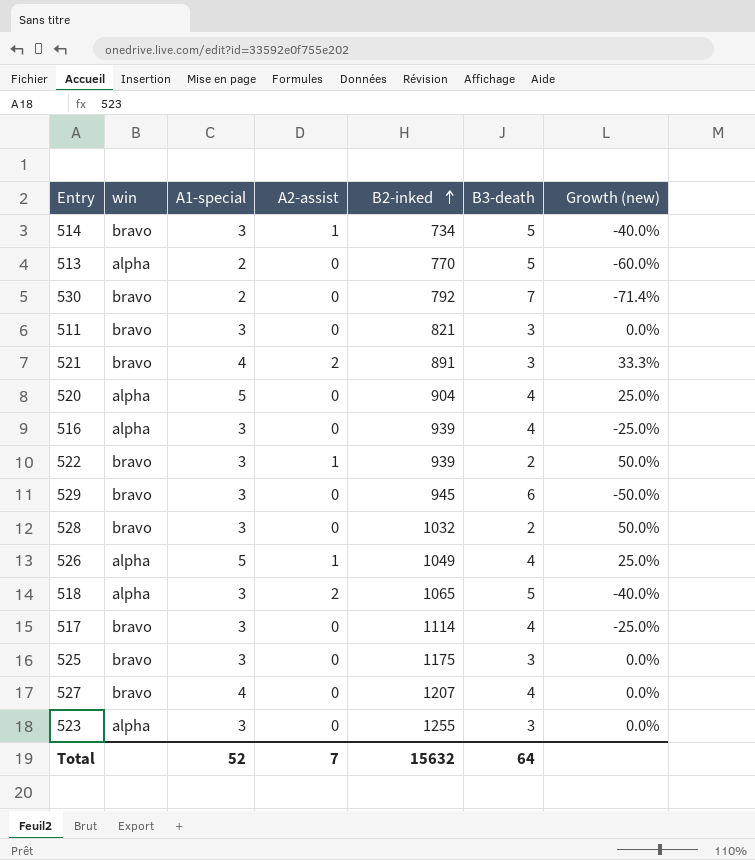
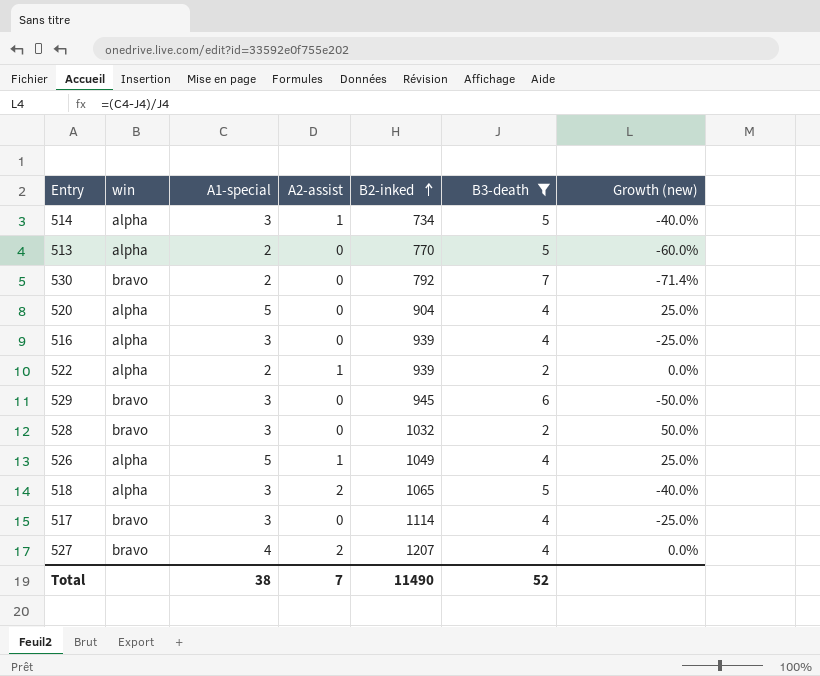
filter: none -> B3-death != 3
514 | win: bravo -> alpha
522 | win: bravo -> alpha
522 | A1-special: 3 -> 2
522 | Growth (new): 50.0% -> 0.0%
527 | A2-assist: 0 -> 2
Total | A1-special: 52 -> 38
Total | B2-inked: 15632 -> 11490
Total | B3-death: 64 -> 52

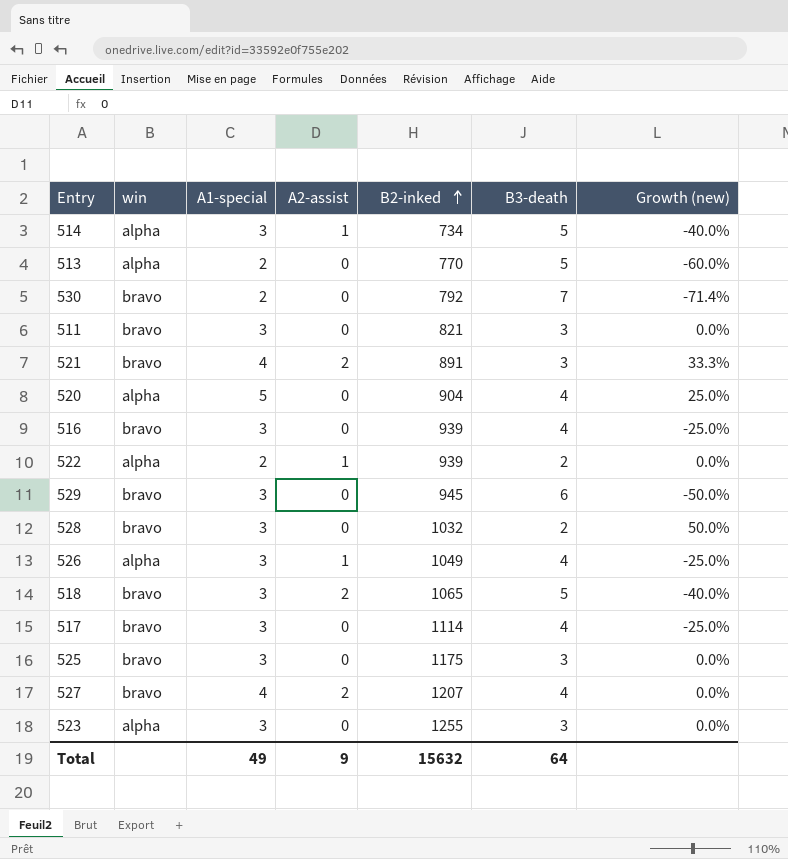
filter: B3-death != 3 -> none
516 | win: alpha -> bravo
526 | A1-special: 5 -> 3
526 | Growth (new): 25.0% -> -25.0%
518 | win: alpha -> bravo
Total | A1-special: 38 -> 49
Total | A2-assist: 7 -> 9
Total | B2-inked: 11490 -> 15632
Total | B3-death: 52 -> 64

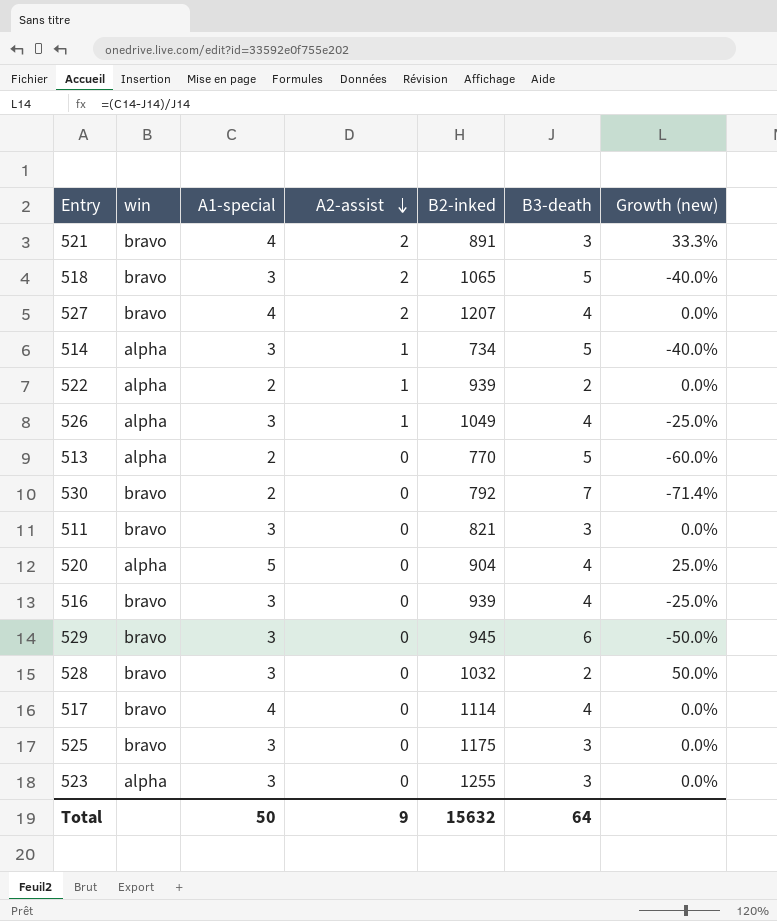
row order: B2-inked ascending -> A2-assist descending
517 | A1-special: 3 -> 4
517 | Growth (new): -25.0% -> 0.0%
Total | A1-special: 49 -> 50

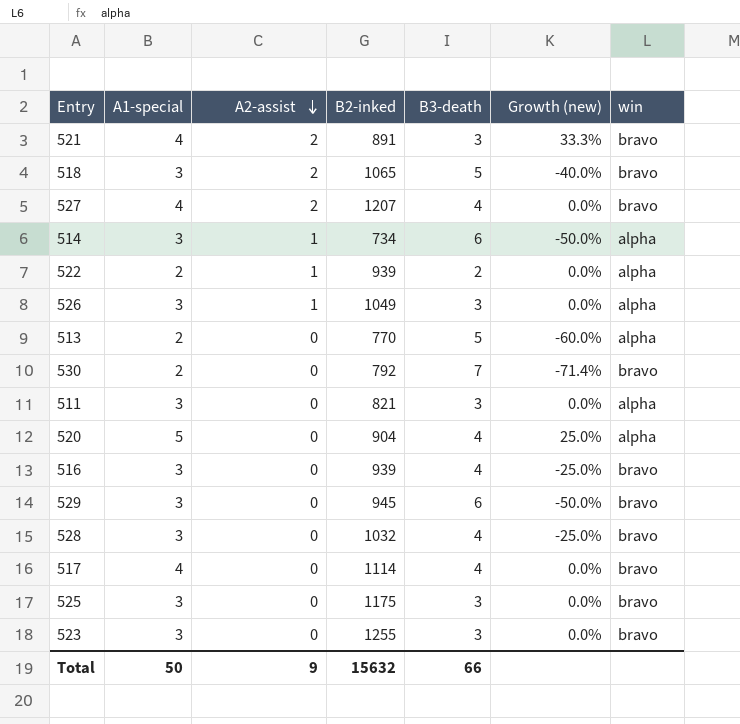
column win | position: 2 -> 7
514 | B3-death: 5 -> 6
514 | Growth (new): -40.0% -> -50.0%
526 | B3-death: 4 -> 3
526 | Growth (new): -25.0% -> 0.0%
511 | win: bravo -> alpha
528 | B3-death: 2 -> 4
528 | Growth (new): 50.0% -> -25.0%
523 | win: alpha -> bravo
Total | B3-death: 64 -> 66

